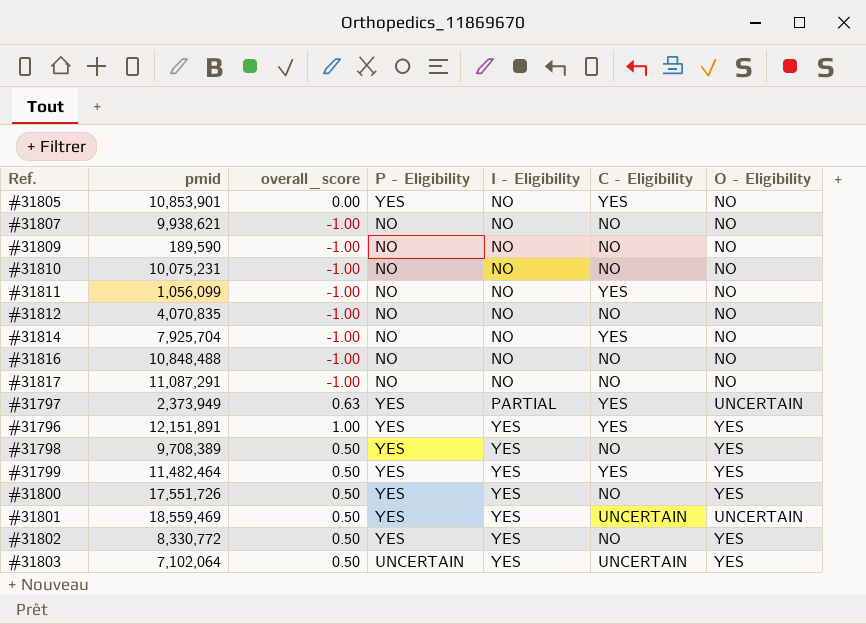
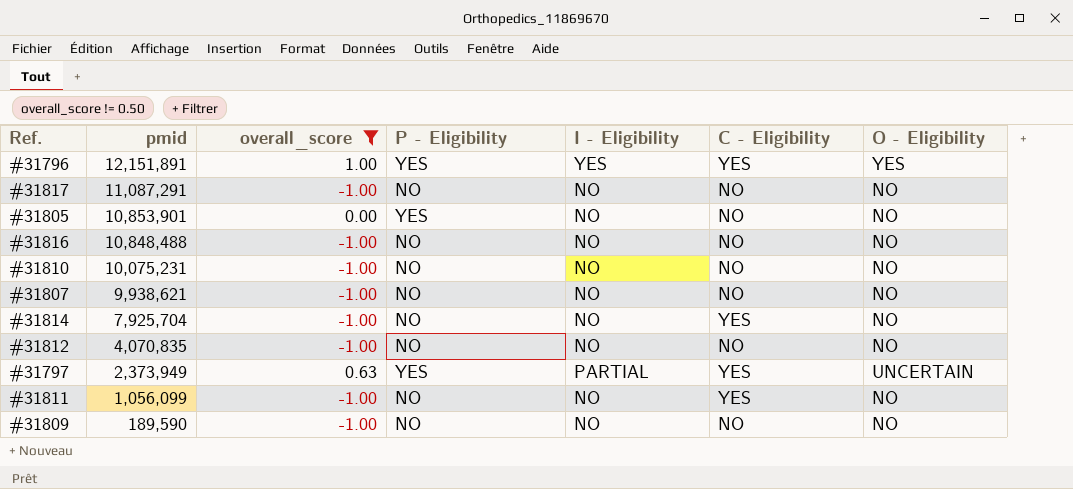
filter: none -> overall_score != 0.50
row order: I - Eligibility ascending -> pmid descending
#31805 | C - Eligibility: YES -> NO

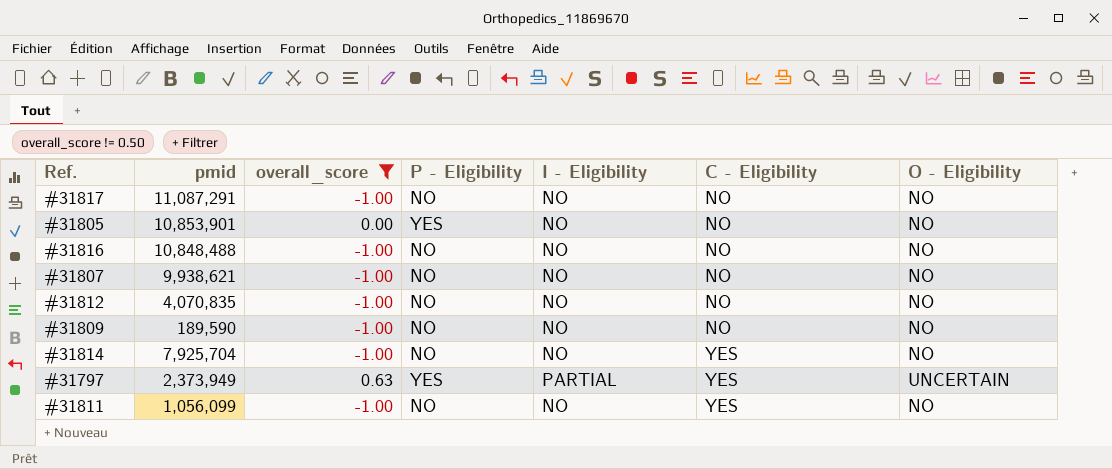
row order: pmid descending -> C - Eligibility ascending
row #31796: 12,151,891 | 1.00 | YES | YES | YES | YES -> none
row #31810: 10,075,231 | -1.00 | NO | NO | NO | NO -> none

